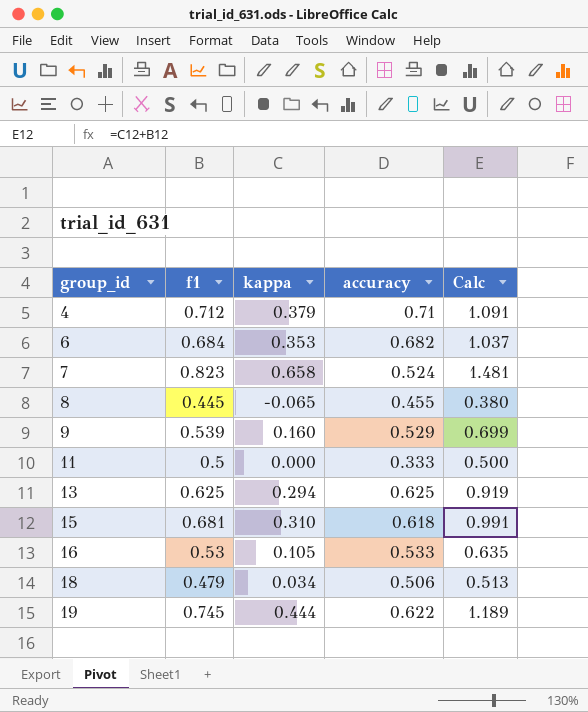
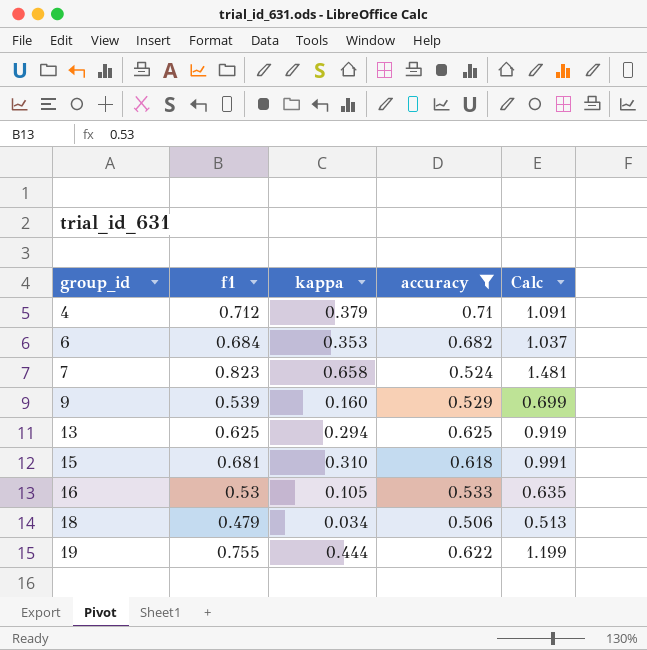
filter: none -> accuracy >= 0.506
19 | f1: 0.745 -> 0.755
19 | Calc: 1.189 -> 1.199

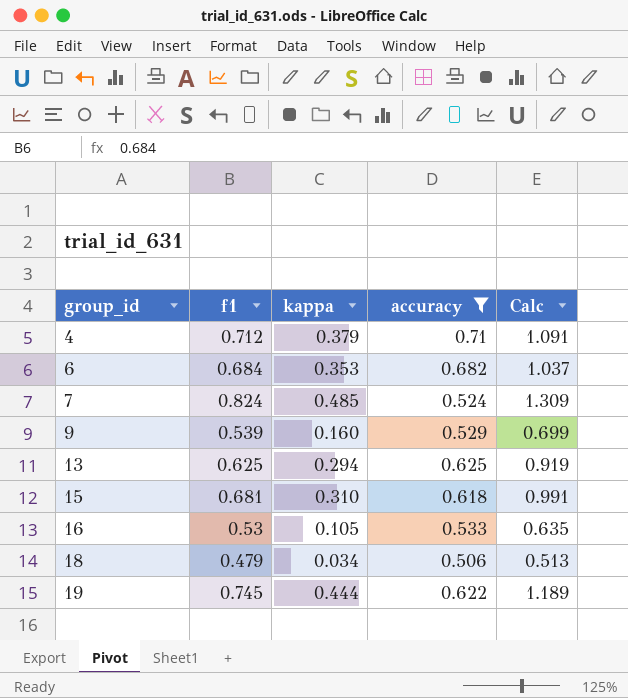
7 | f1: 0.823 -> 0.824
7 | kappa: 0.658 -> 0.485
7 | Calc: 1.481 -> 1.309
19 | f1: 0.755 -> 0.745
19 | Calc: 1.199 -> 1.189

